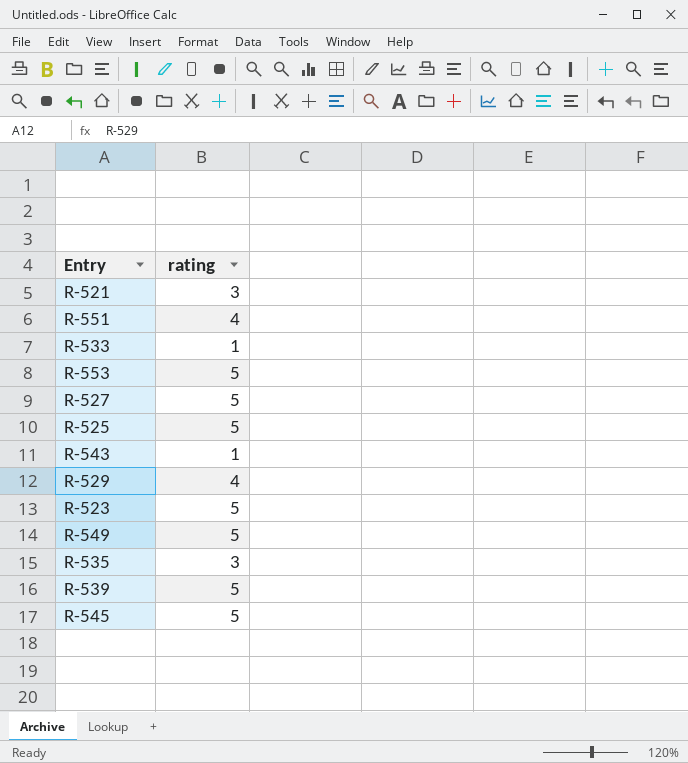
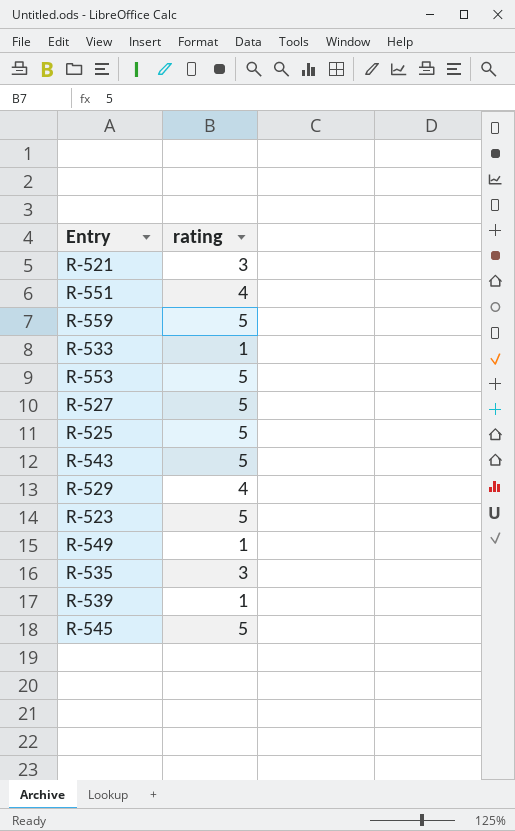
row R-559: none -> 5
R-543 | rating: 1 -> 5
R-549 | rating: 5 -> 1
R-539 | rating: 5 -> 1

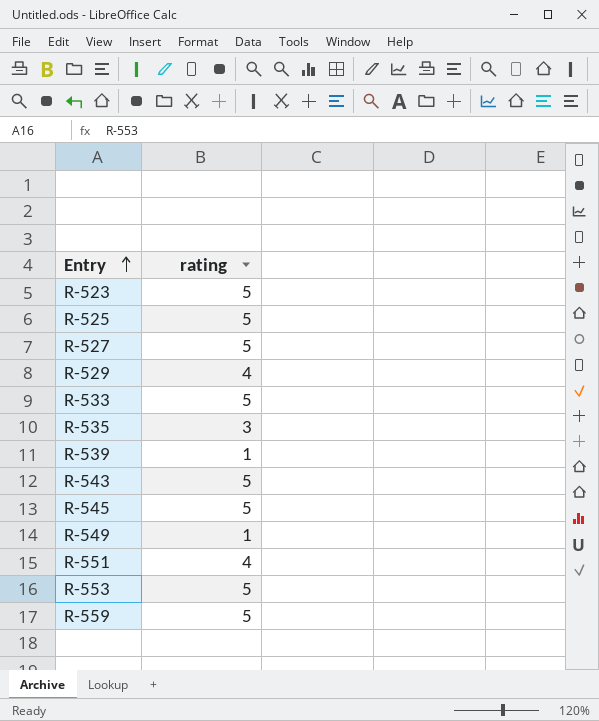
row order: none -> Entry ascending
row R-521: 3 -> none
R-533 | rating: 1 -> 5

